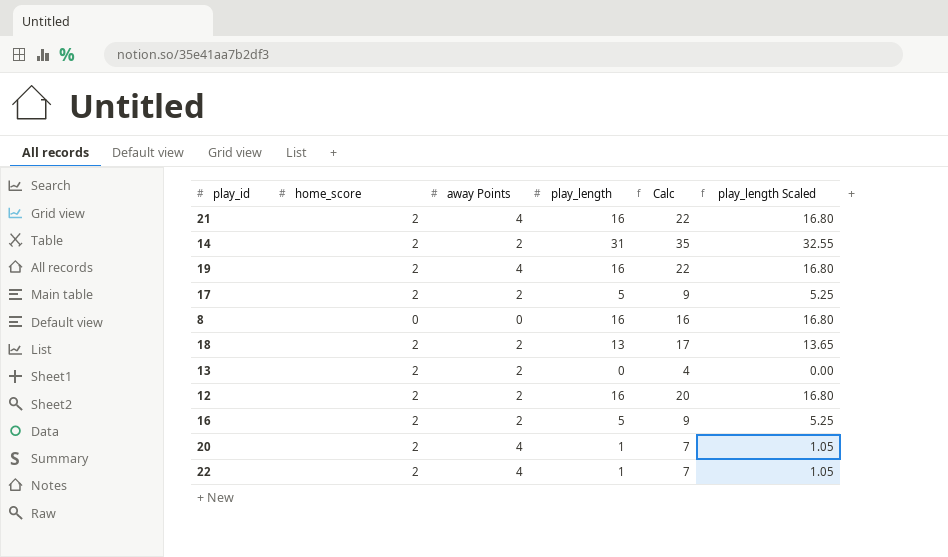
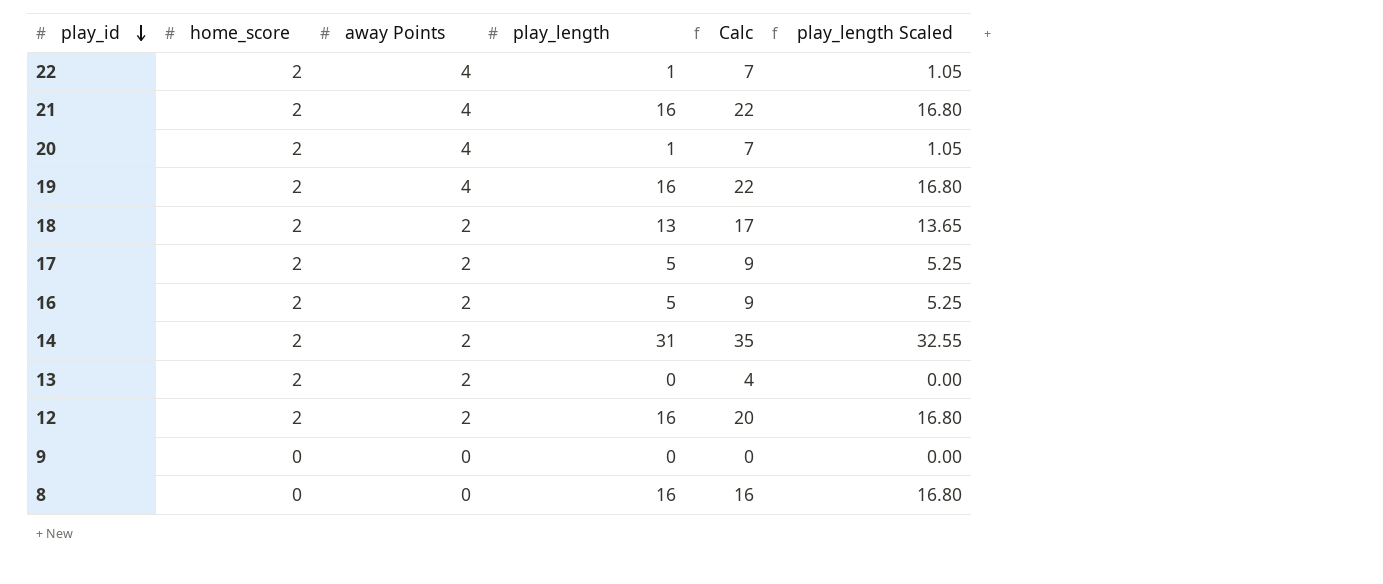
row order: none -> play_id descending
row 9: none -> 0 | 0 | 0 | 0 | 0.00

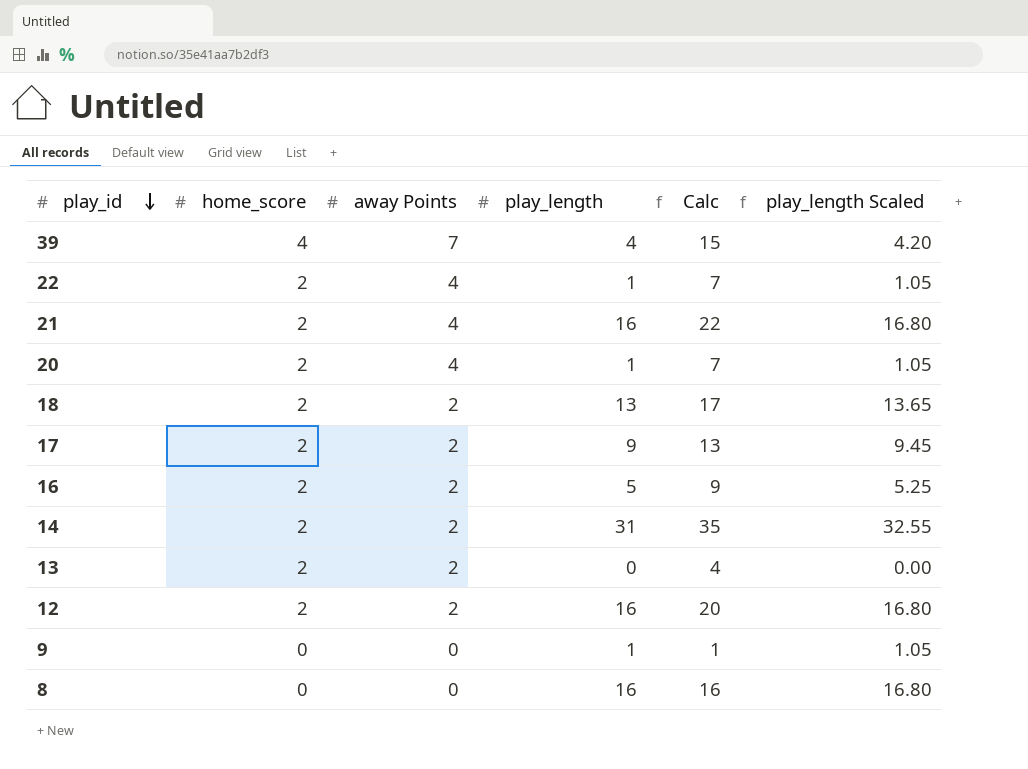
row 19: 2 | 4 | 16 | 22 | 16.80 -> none
row 39: none -> 4 | 7 | 4 | 15 | 4.20
17 | play_length: 5 -> 9
17 | Calc: 9 -> 13
17 | play_length Scaled: 5.25 -> 9.45
9 | play_length: 0 -> 1
9 | Calc: 0 -> 1
9 | play_length Scaled: 0.00 -> 1.05

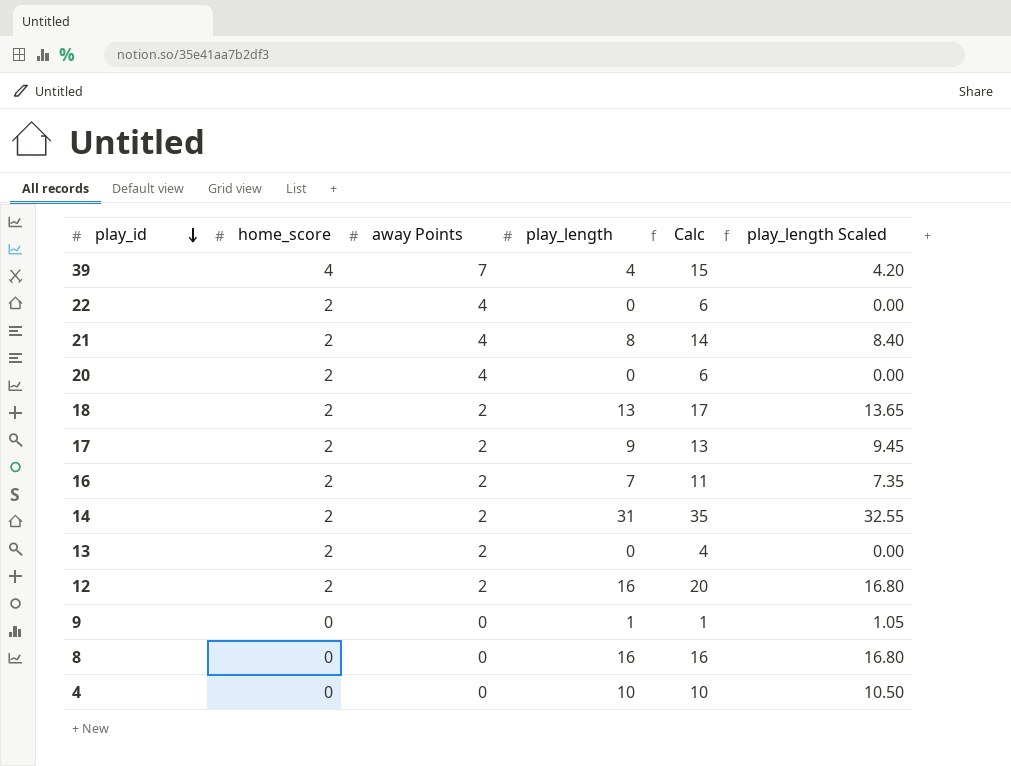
22 | play_length: 1 -> 0
22 | Calc: 7 -> 6
22 | play_length Scaled: 1.05 -> 0.00
21 | play_length: 16 -> 8
21 | Calc: 22 -> 14
21 | play_length Scaled: 16.80 -> 8.40
20 | play_length: 1 -> 0
20 | Calc: 7 -> 6
20 | play_length Scaled: 1.05 -> 0.00
16 | play_length: 5 -> 7
16 | Calc: 9 -> 11
16 | play_length Scaled: 5.25 -> 7.35
row 4: none -> 0 | 0 | 10 | 10 | 10.50

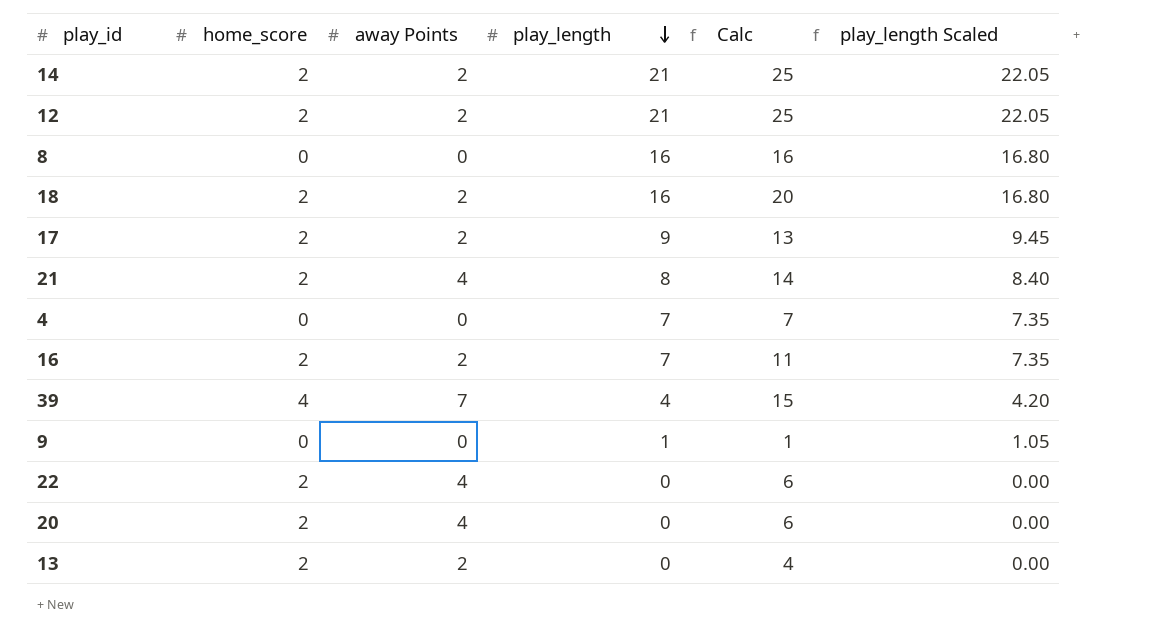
row order: play_id descending -> play_length descending
14 | play_length: 31 -> 21
14 | Calc: 35 -> 25
14 | play_length Scaled: 32.55 -> 22.05
12 | play_length: 16 -> 21
12 | Calc: 20 -> 25
12 | play_length Scaled: 16.80 -> 22.05
18 | play_length: 13 -> 16
18 | Calc: 17 -> 20
18 | play_length Scaled: 13.65 -> 16.80
4 | play_length: 10 -> 7
4 | Calc: 10 -> 7
4 | play_length Scaled: 10.50 -> 7.35

